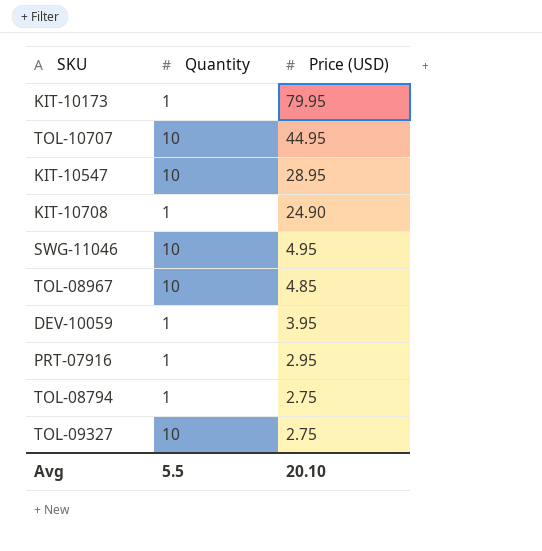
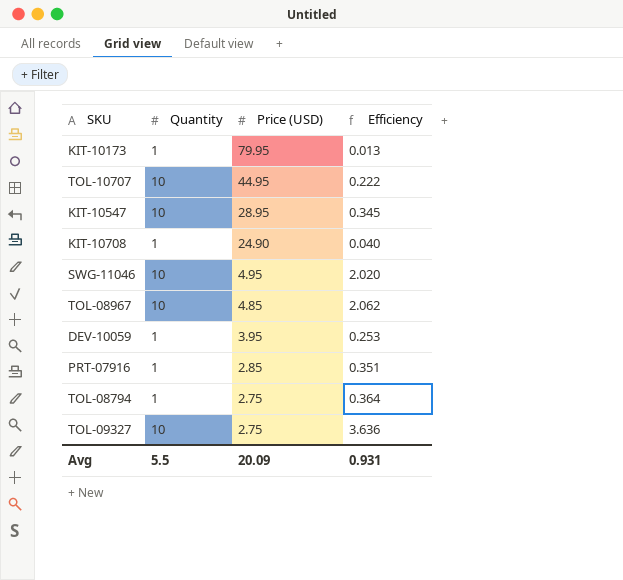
column Efficiency | formula: none -> [Quantity] / [Price (USD)]
PRT-07916 | Price (USD): 2.95 -> 2.85
Avg | Price (USD): 20.10 -> 20.09

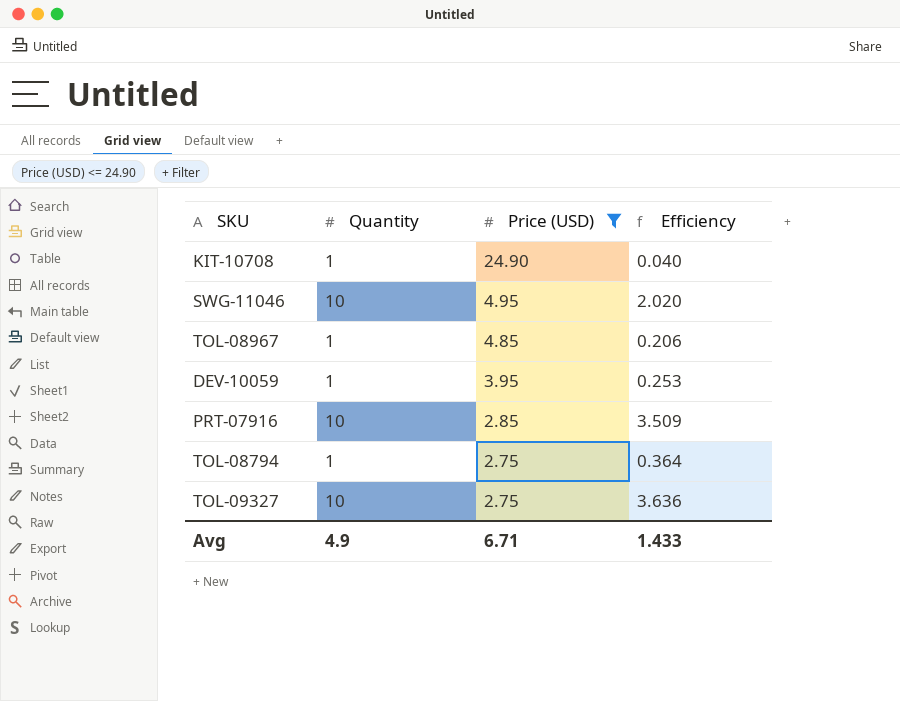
filter: none -> Price (USD) <= 24.90
TOL-08967 | Quantity: 10 -> 1
TOL-08967 | Efficiency: 2.062 -> 0.206
PRT-07916 | Quantity: 1 -> 10
PRT-07916 | Efficiency: 0.351 -> 3.509
Avg | Quantity: 5.5 -> 4.9
Avg | Price (USD): 20.09 -> 6.71
Avg | Efficiency: 0.931 -> 1.433

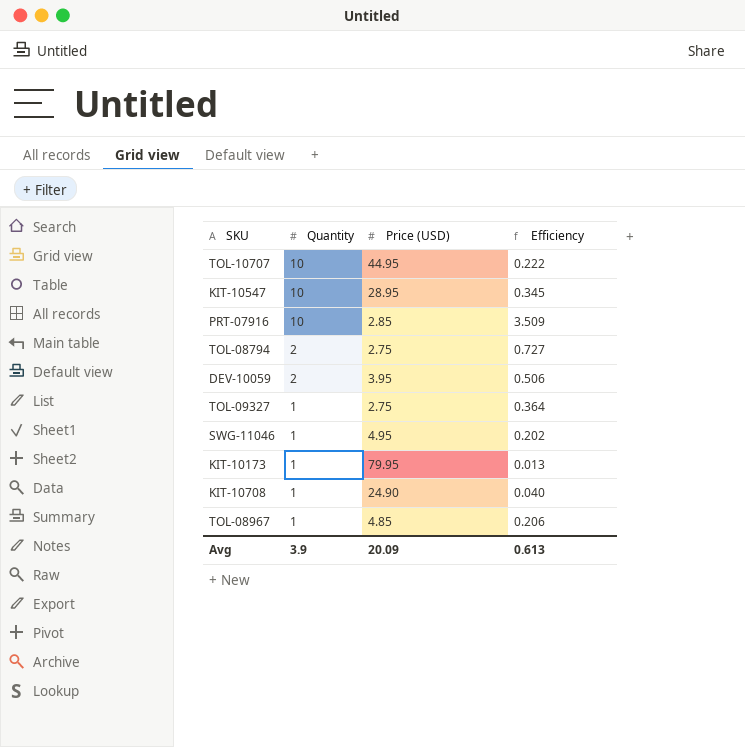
filter: Price (USD) <= 24.90 -> none
row order: Price (USD) descending -> Quantity descending
TOL-08794 | Quantity: 1 -> 2
TOL-08794 | Efficiency: 0.364 -> 0.727
DEV-10059 | Quantity: 1 -> 2
DEV-10059 | Efficiency: 0.253 -> 0.506
TOL-09327 | Quantity: 10 -> 1
TOL-09327 | Efficiency: 3.636 -> 0.364
SWG-11046 | Quantity: 10 -> 1
SWG-11046 | Efficiency: 2.020 -> 0.202
Avg | Quantity: 4.9 -> 3.9
Avg | Price (USD): 6.71 -> 20.09
Avg | Efficiency: 1.433 -> 0.613

